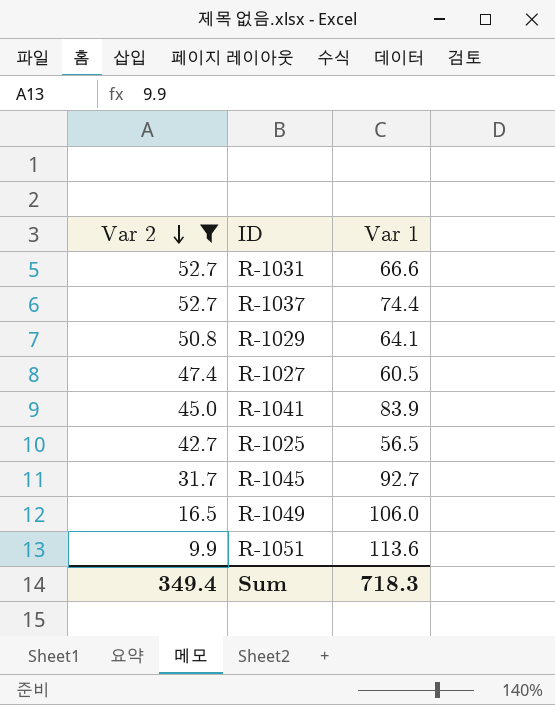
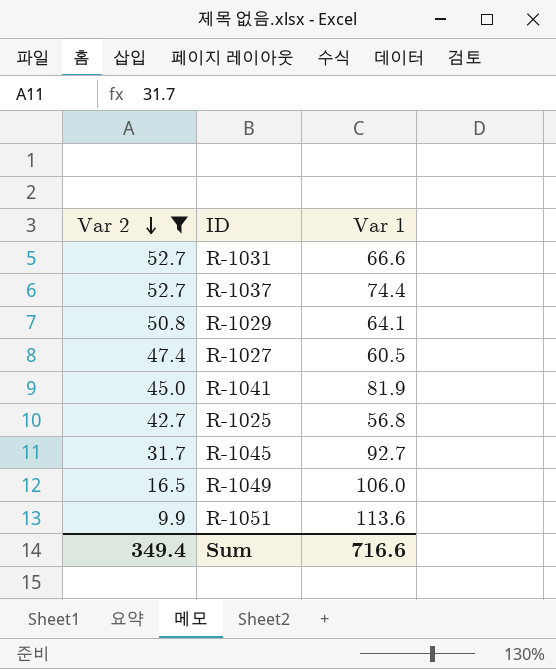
R-1041 | Var 1: 83.9 -> 81.9
R-1025 | Var 1: 56.5 -> 56.8
Sum | Var 1: 718.3 -> 716.6

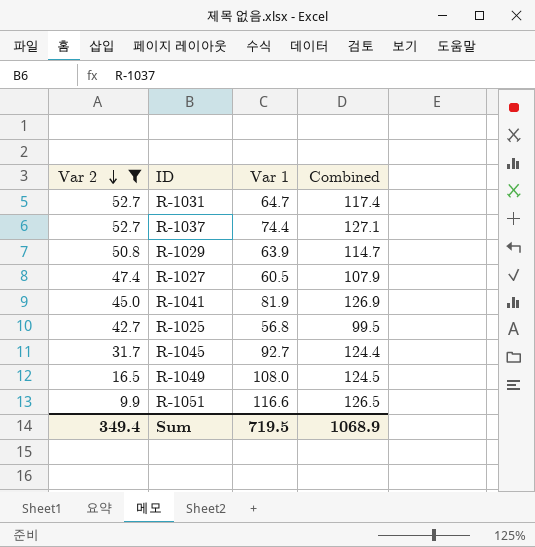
column Combined | formula: none -> [Var 2] + [Var 1]
R-1031 | Var 1: 66.6 -> 64.7
R-1029 | Var 1: 64.1 -> 63.9
R-1049 | Var 1: 106.0 -> 108.0
R-1051 | Var 1: 113.6 -> 116.6
Sum | Var 1: 716.6 -> 719.5

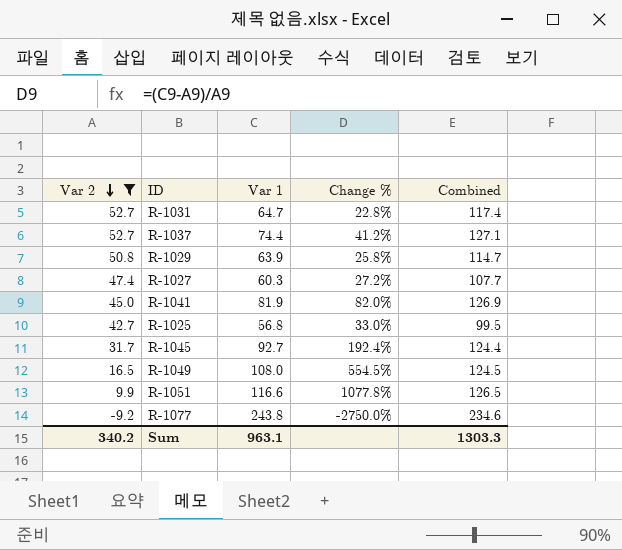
column Change % | formula: none -> ([Var 1] - [Var 2]) / [Var 2]
R-1027 | Var 1: 60.5 -> 60.3
R-1027 | Combined: 107.9 -> 107.7
row R-1077: none -> -9.2 | 243.8 | -2750.0% | 234.6
Sum | Var 2: 349.4 -> 340.2
Sum | Var 1: 719.5 -> 963.1
Sum | Combined: 1068.9 -> 1303.3

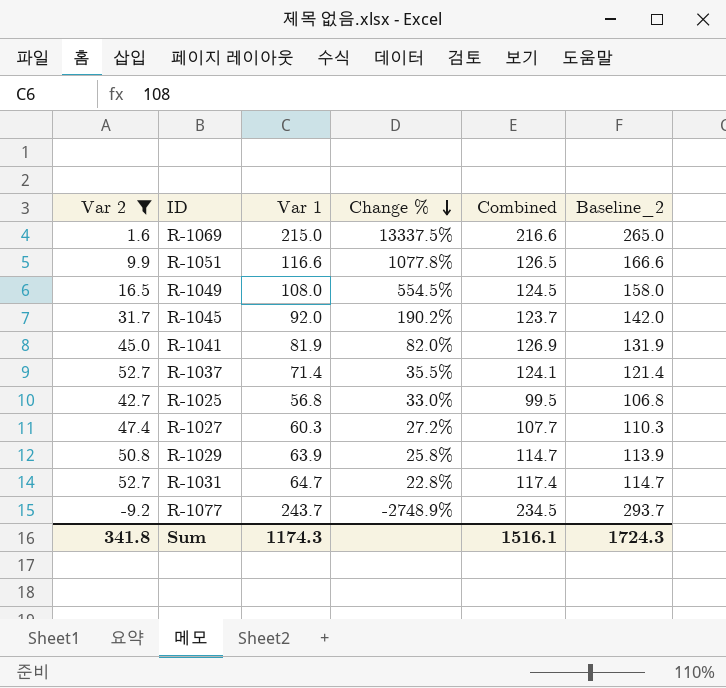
row order: Var 2 descending -> Change % descending
column Baseline_2 | formula: none -> [Var 1] + 50
row R-1069: none -> 1.6 | 215.0 | 13337.5% | 216.6 | 265.0
R-1045 | Var 1: 92.7 -> 92.0
R-1045 | Change %: 192.4% -> 190.2%
R-1045 | Combined: 124.4 -> 123.7
R-1037 | Var 1: 74.4 -> 71.4
R-1037 | Change %: 41.2% -> 35.5%
R-1037 | Combined: 127.1 -> 124.1
R-1077 | Var 1: 243.8 -> 243.7
R-1077 | Change %: -2750.0% -> -2748.9%
R-1077 | Combined: 234.6 -> 234.5
Sum | Var 2: 340.2 -> 341.8
Sum | Var 1: 963.1 -> 1174.3
Sum | Combined: 1303.3 -> 1516.1

